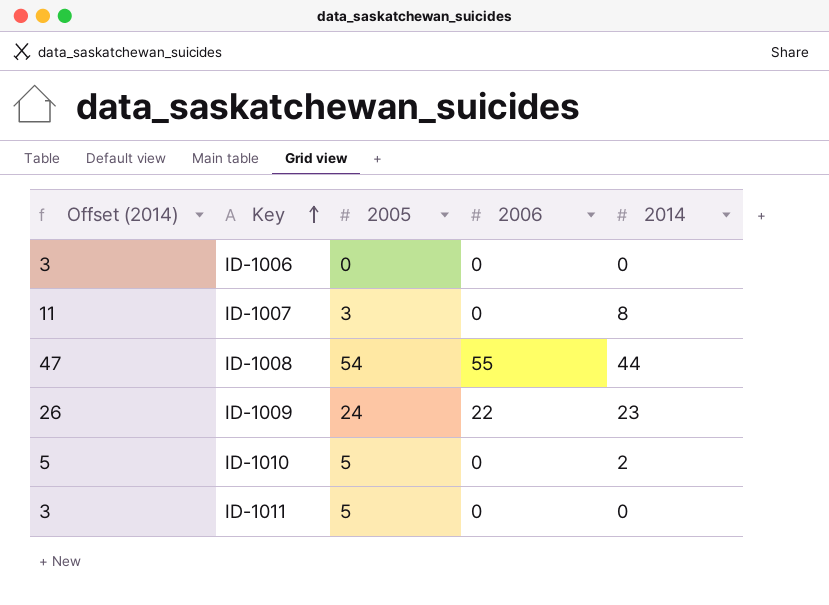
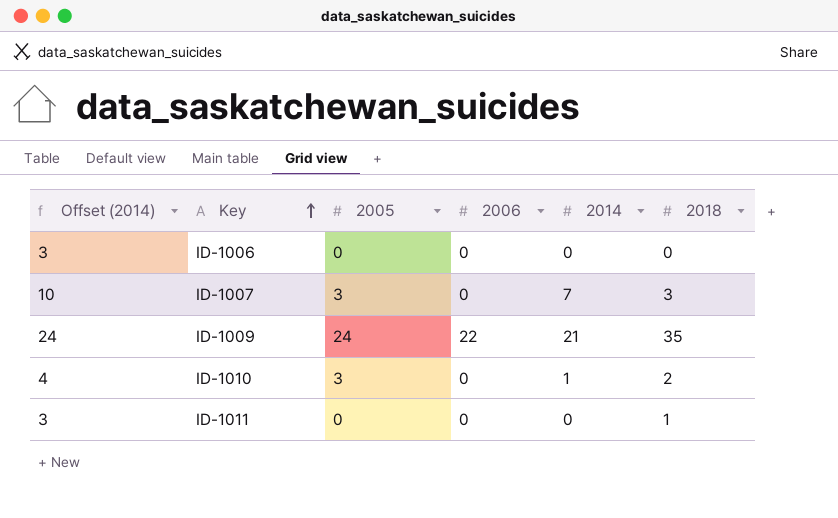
column 2018 | position: none -> 6
row ID-1008: 47 | 54 | 55 | 44 -> none
ID-1007 | Offset (2014): 11 -> 10
ID-1007 | 2014: 8 -> 7
ID-1009 | Offset (2014): 26 -> 24
ID-1009 | 2014: 23 -> 21
ID-1010 | Offset (2014): 5 -> 4
ID-1010 | 2005: 5 -> 3
ID-1010 | 2014: 2 -> 1
ID-1011 | 2005: 5 -> 0

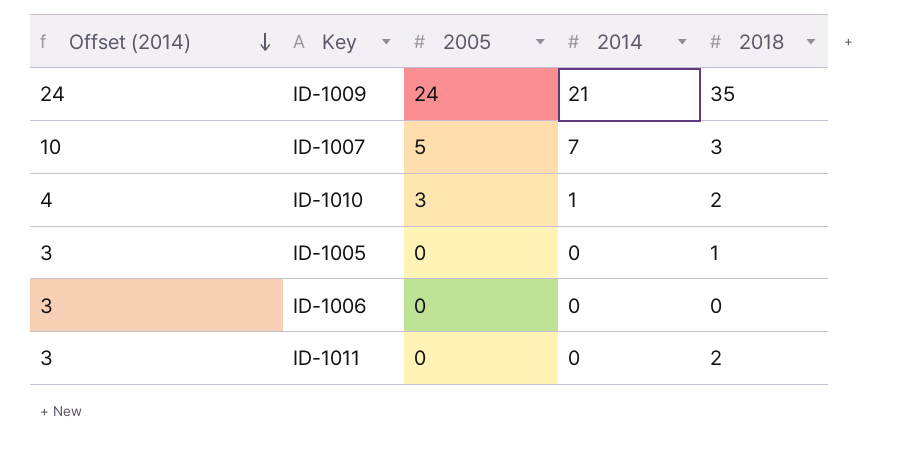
row order: Key ascending -> Offset (2014) descending
column 2006 | position: 4 -> none
ID-1007 | 2005: 3 -> 5
row ID-1005: none -> 3 | 0 | 0 | 1
ID-1011 | 2018: 1 -> 2

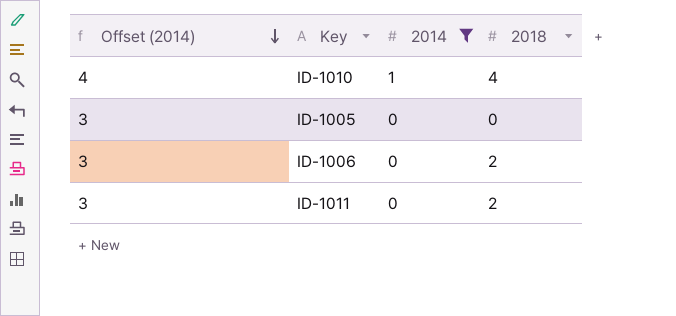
filter: none -> 2014 <= 1
column 2005 | position: 3 -> none
ID-1010 | 2018: 2 -> 4
ID-1005 | 2018: 1 -> 0
ID-1006 | 2018: 0 -> 2

